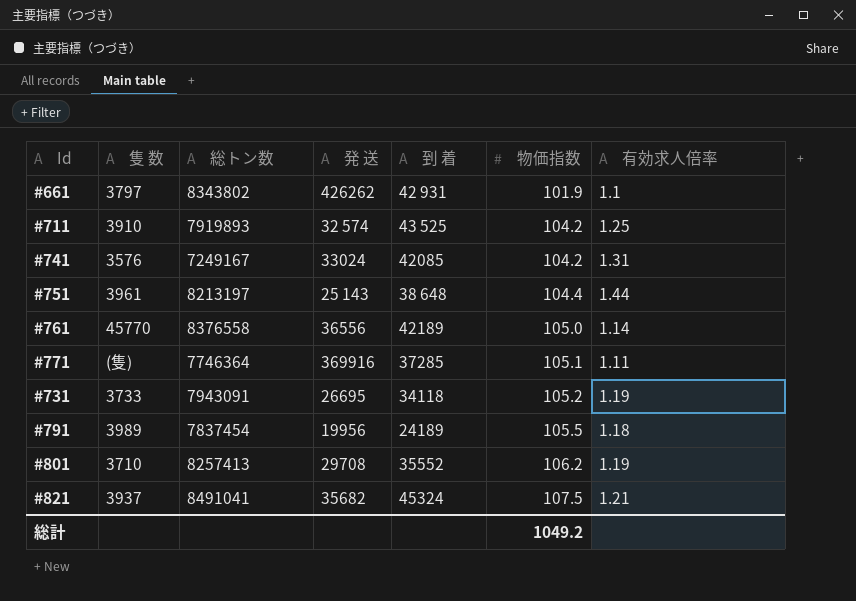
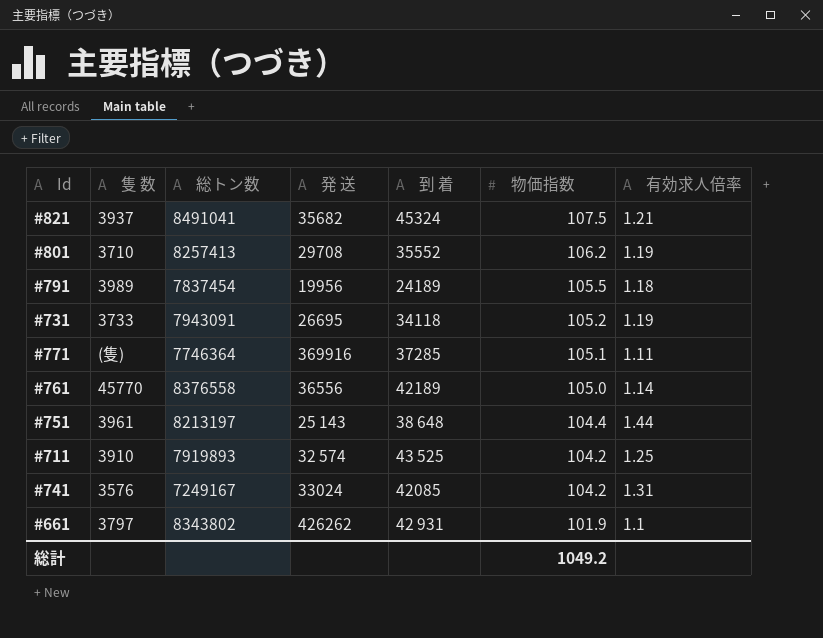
row order: 物価指数 ascending -> 物価指数 descending

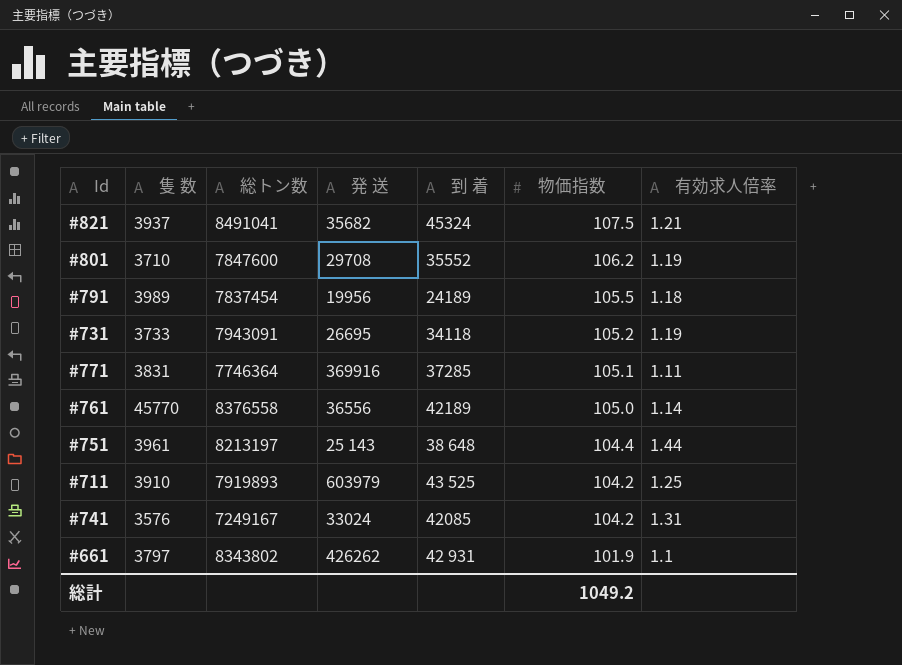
#801 | 総トン数: 8257413 -> 7847600
#771 | 隻 数: (隻) -> 3831
#711 | 発 送: 32 574 -> 603979

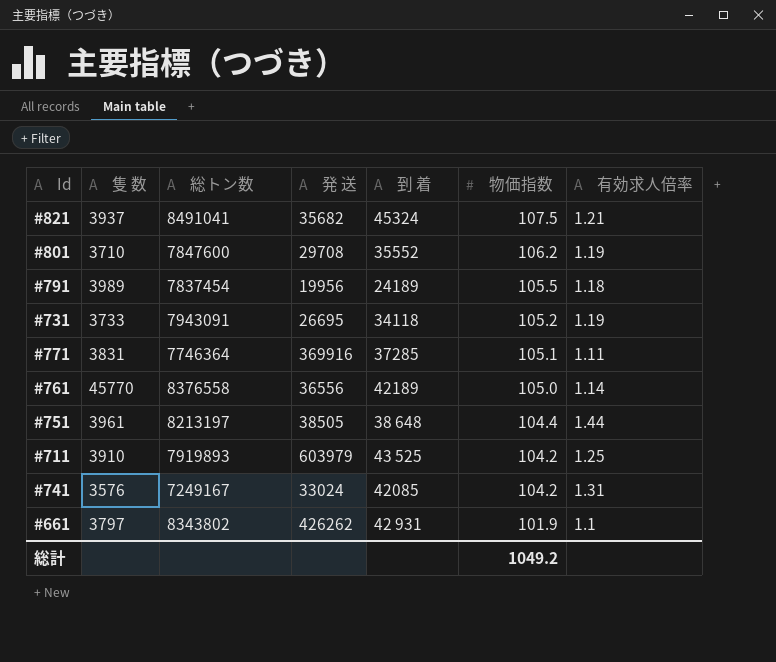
#751 | 発 送: 25 143 -> 38505

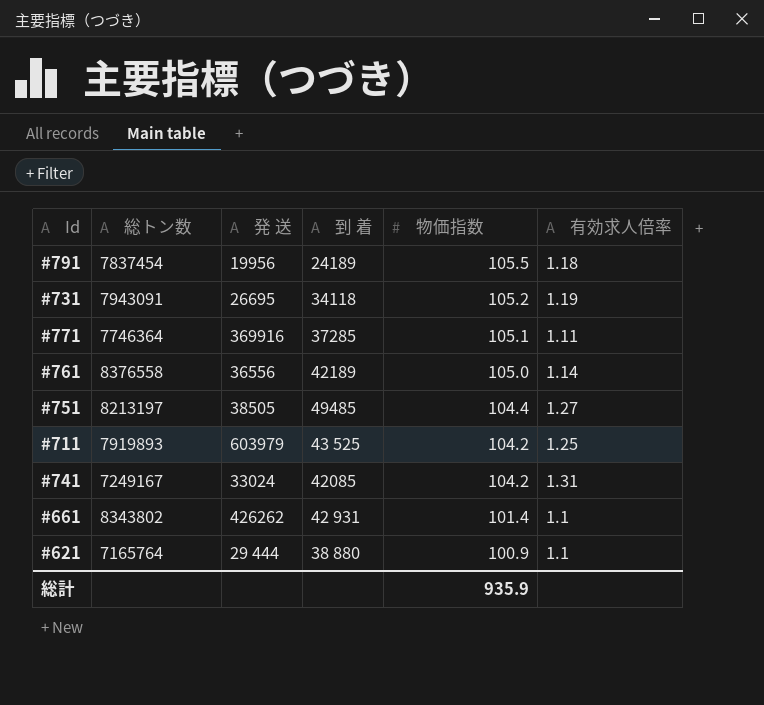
column 隻 数 | position: 2 -> none
row #821: 3937 | 8491041 | 35682 | 45324 | 107.5 | 1.21 -> none
row #801: 3710 | 7847600 | 29708 | 35552 | 106.2 | 1.19 -> none
#751 | 到 着: 38 648 -> 49485
#751 | 有効求人倍率: 1.44 -> 1.27
#661 | 物価指数: 101.9 -> 101.4
row #621: none -> 7165764 | 29 444 | 38 880 | 100.9 | 1.1
総計 | 物価指数: 1049.2 -> 935.9

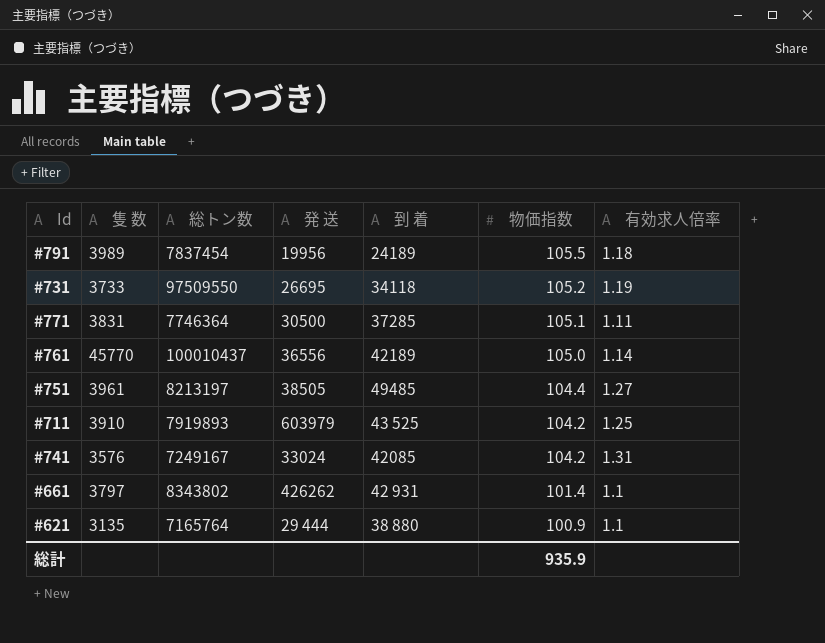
column 隻 数 | position: none -> 2
#731 | 総トン数: 7943091 -> 97509550
#771 | 発 送: 369916 -> 30500
#761 | 総トン数: 8376558 -> 100010437

